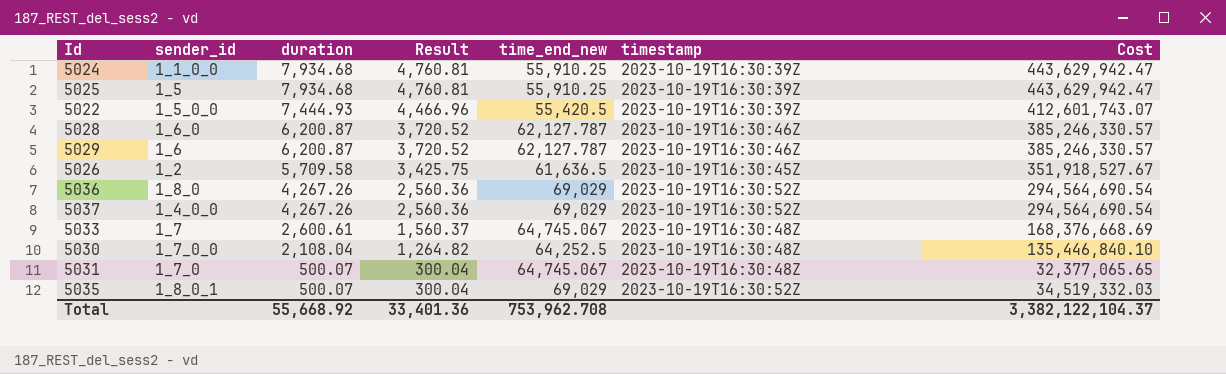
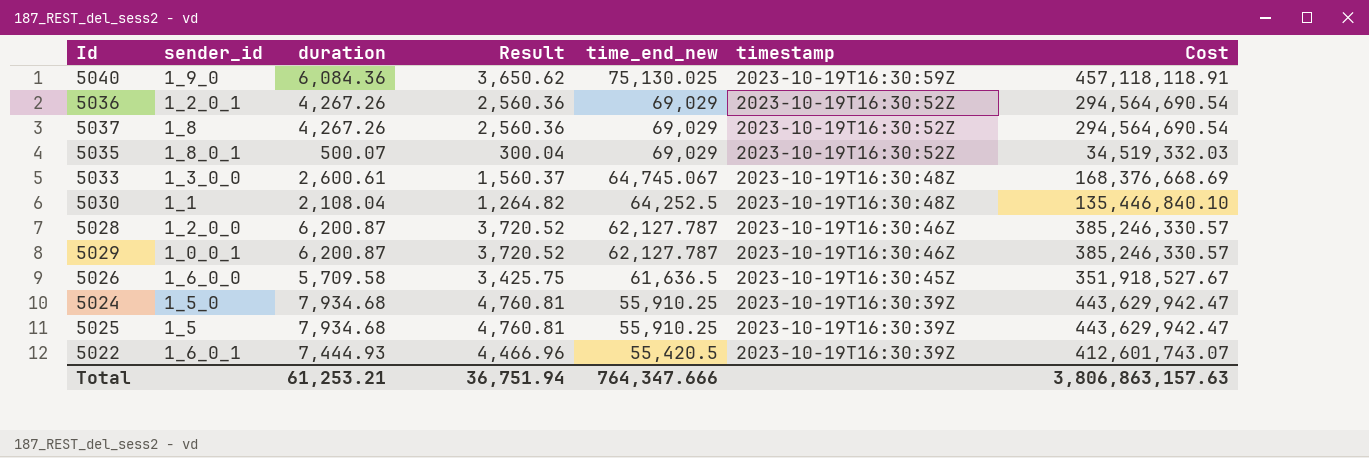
row order: duration descending -> time_end_new descending
row 5031: 1_7_0 | 500.07 | 300.04 | 64,745.067 | 2023-10-19T16:30:48Z | 32,377,065.65 -> none
row 5040: none -> 1_9_0 | 6,084.36 | 3,650.62 | 75,130.025 | 2023-10-19T16:30:59Z | 457,118,118.91
5036 | sender_id: 1_8_0 -> 1_2_0_1
5037 | sender_id: 1_4_0_0 -> 1_8
5033 | sender_id: 1_7 -> 1_3_0_0
5030 | sender_id: 1_7_0_0 -> 1_1
5028 | sender_id: 1_6_0 -> 1_2_0_0
5029 | sender_id: 1_6 -> 1_0_0_1
5026 | sender_id: 1_2 -> 1_6_0_0
5024 | sender_id: 1_1_0_0 -> 1_5_0
5022 | sender_id: 1_5_0_0 -> 1_6_0_1
Total | duration: 55,668.92 -> 61,253.21
Total | Result: 33,401.36 -> 36,751.94
Total | time_end_new: 753,962.708 -> 764,347.666
Total | Cost: 3,382,122,104.37 -> 3,806,863,157.63

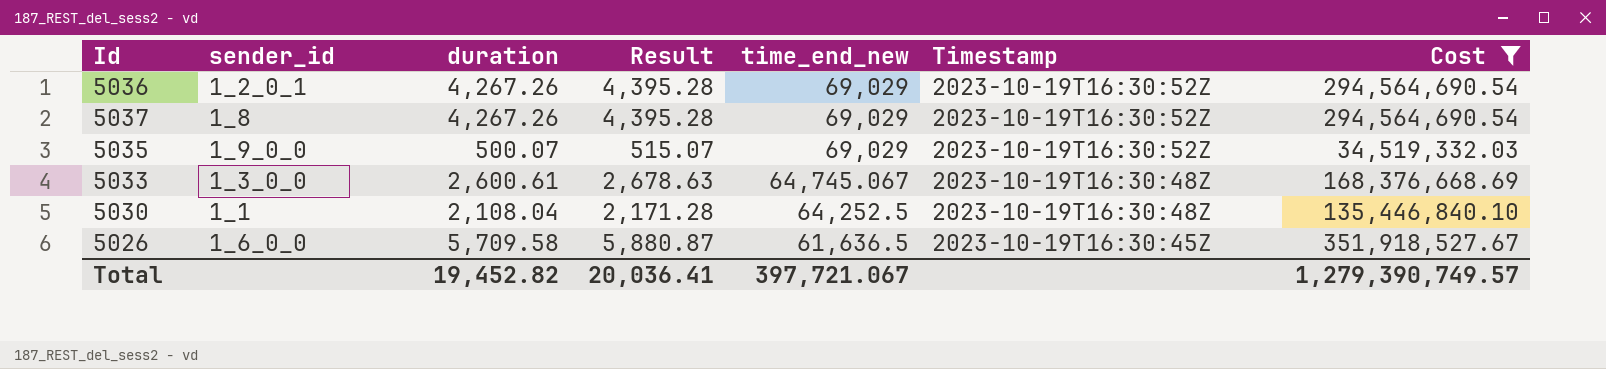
filter: none -> Cost <= 351,918,527.67
column Result | formula: [duration] * 0.6 -> [duration] * 1.03
column name: timestamp -> Timestamp
5035 | sender_id: 1_8_0_1 -> 1_9_0_0
Total | duration: 61,253.21 -> 19,452.82
Total | Result: 36,751.94 -> 20,036.41
Total | time_end_new: 764,347.666 -> 397,721.067
Total | Cost: 3,806,863,157.63 -> 1,279,390,749.57

